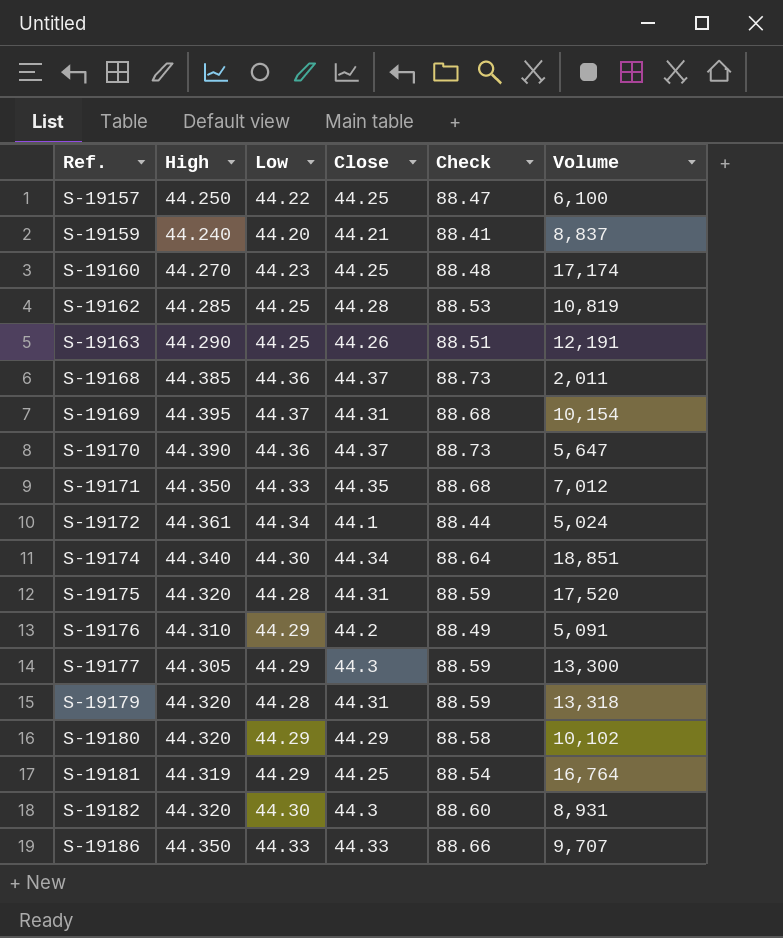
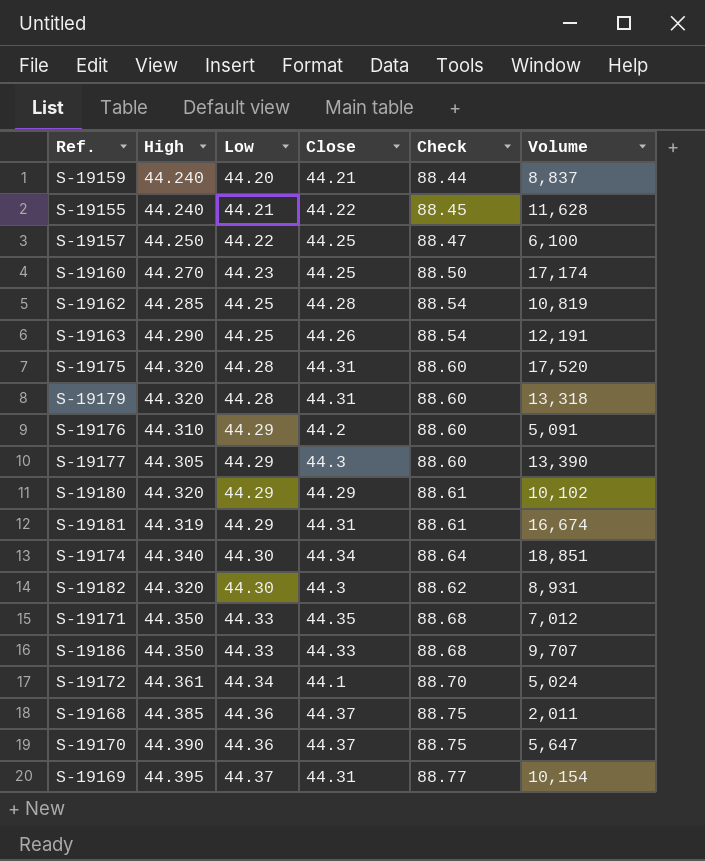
row order: Ref. ascending -> Low ascending
column Check | formula: [Low] + [Close] -> [High] + [Low]
row S-19155: none -> 44.240 | 44.21 | 44.22 | 88.45 | 11,628
S-19177 | Volume: 13,300 -> 13,390
S-19181 | Close: 44.25 -> 44.31
S-19181 | Volume: 16,764 -> 16,674

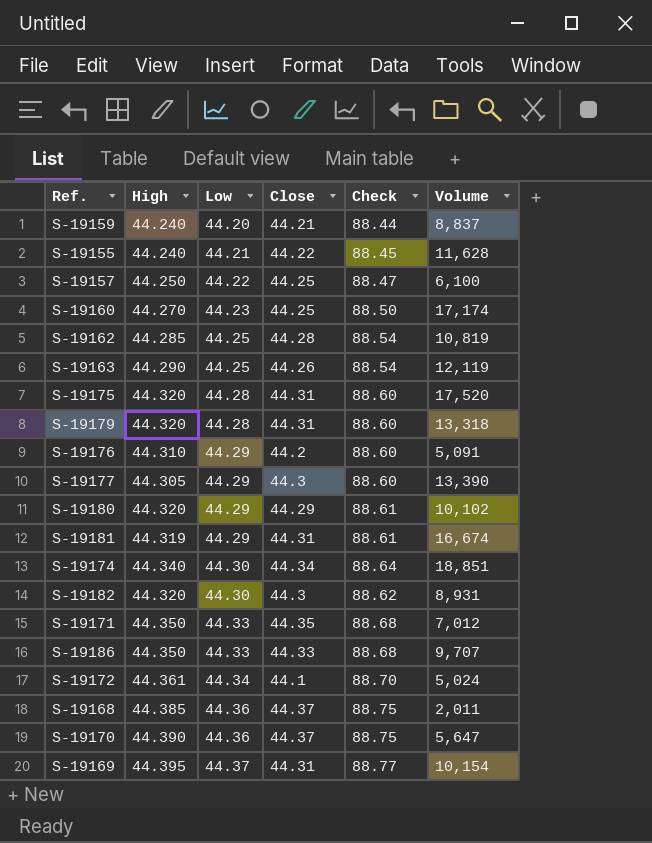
S-19163 | Volume: 12,191 -> 12,119

